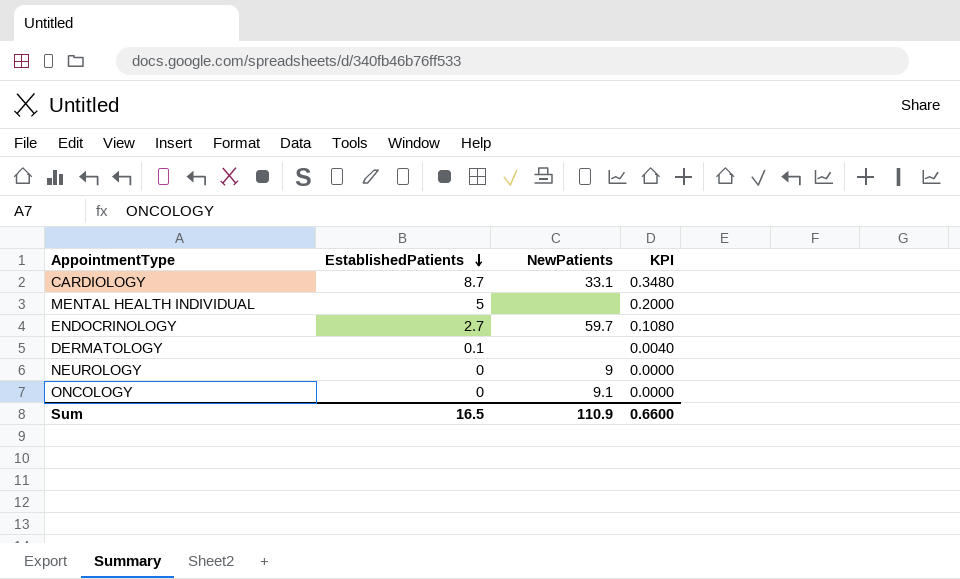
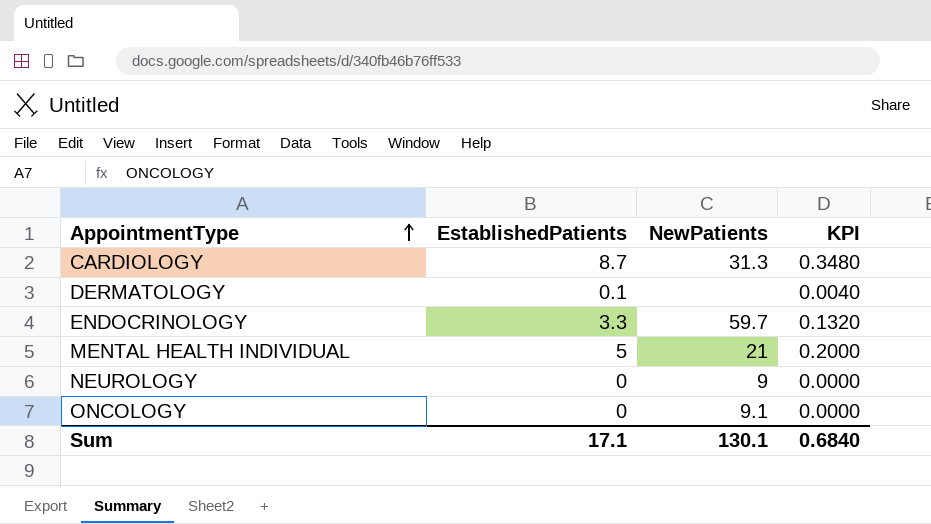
row order: EstablishedPatients descending -> AppointmentType ascending
CARDIOLOGY | NewPatients: 33.1 -> 31.3
ENDOCRINOLOGY | EstablishedPatients: 2.7 -> 3.3
ENDOCRINOLOGY | KPI: 0.1080 -> 0.1320
MENTAL HEALTH INDIVIDUAL | NewPatients: none -> 21
Sum | EstablishedPatients: 16.5 -> 17.1
Sum | NewPatients: 110.9 -> 130.1
Sum | KPI: 0.6600 -> 0.6840

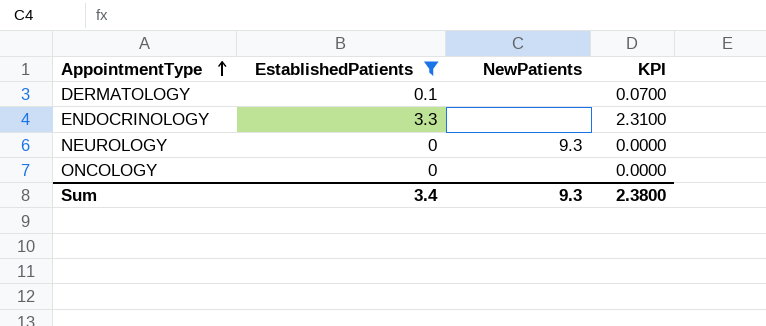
filter: none -> EstablishedPatients <= 3.3
column KPI | formula: [EstablishedPatients] * 0.04 -> [EstablishedPatients] * 0.7
ENDOCRINOLOGY | NewPatients: 59.7 -> none
NEUROLOGY | NewPatients: 9 -> 9.3
ONCOLOGY | NewPatients: 9.1 -> none
Sum | EstablishedPatients: 17.1 -> 3.4
Sum | NewPatients: 130.1 -> 9.3
Sum | KPI: 0.6840 -> 2.3800

